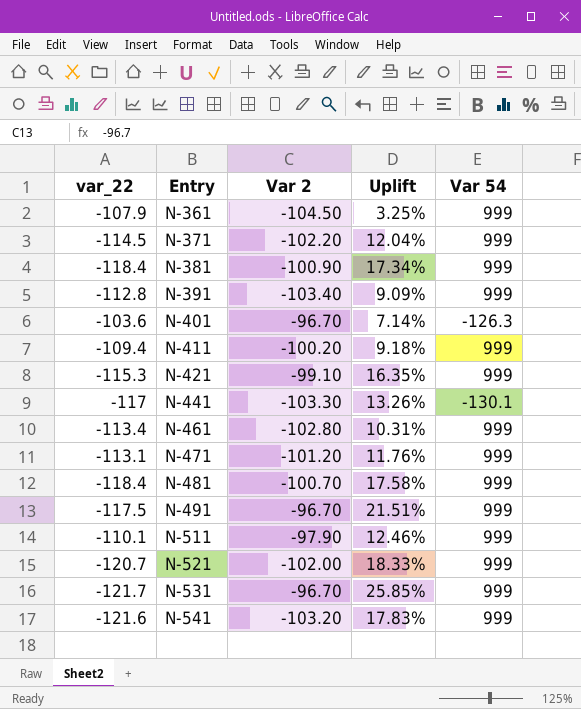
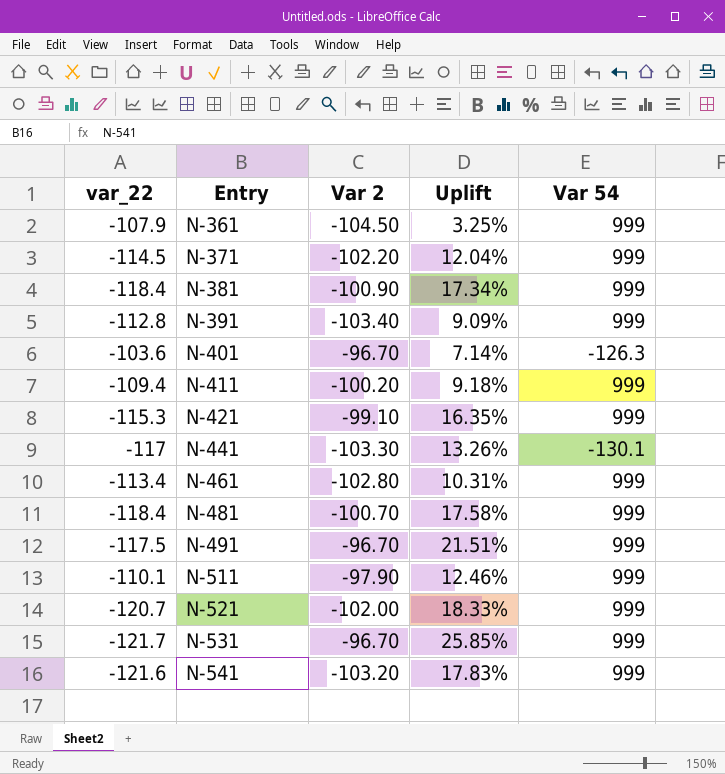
row N-471: -113.1 | -101.20 | 11.76% | 999 -> none

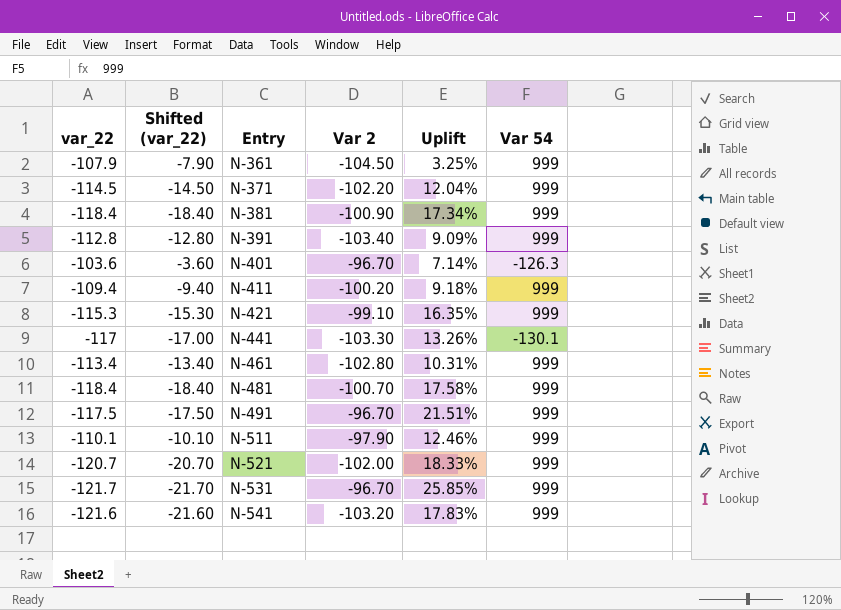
column Shifted (var_22) | formula: none -> [var_22] + 100

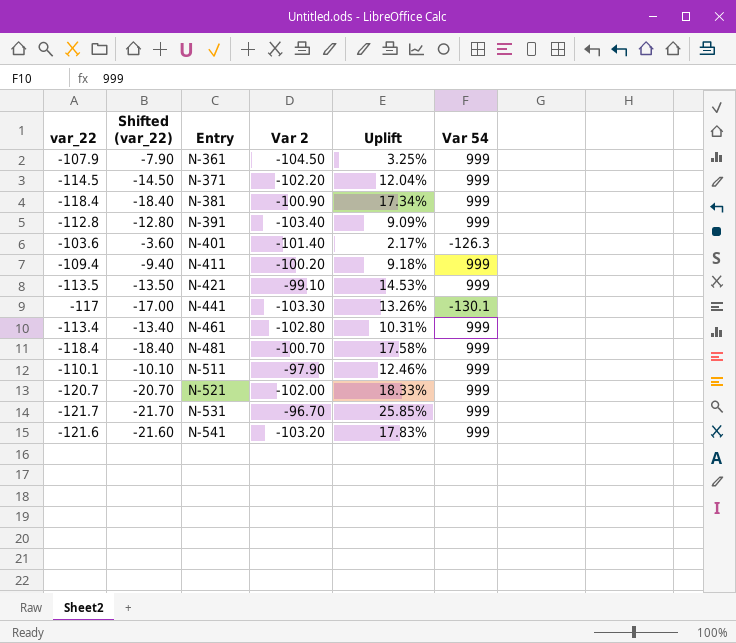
row N-491: -117.5 | -17.50 | -96.70 | 21.51% | 999 -> none
N-401 | Var 2: -96.70 -> -101.40
N-401 | Uplift: 7.14% -> 2.17%
N-421 | var_22: -115.3 -> -113.5
N-421 | Shifted (var_22): -15.30 -> -13.50
N-421 | Uplift: 16.35% -> 14.53%

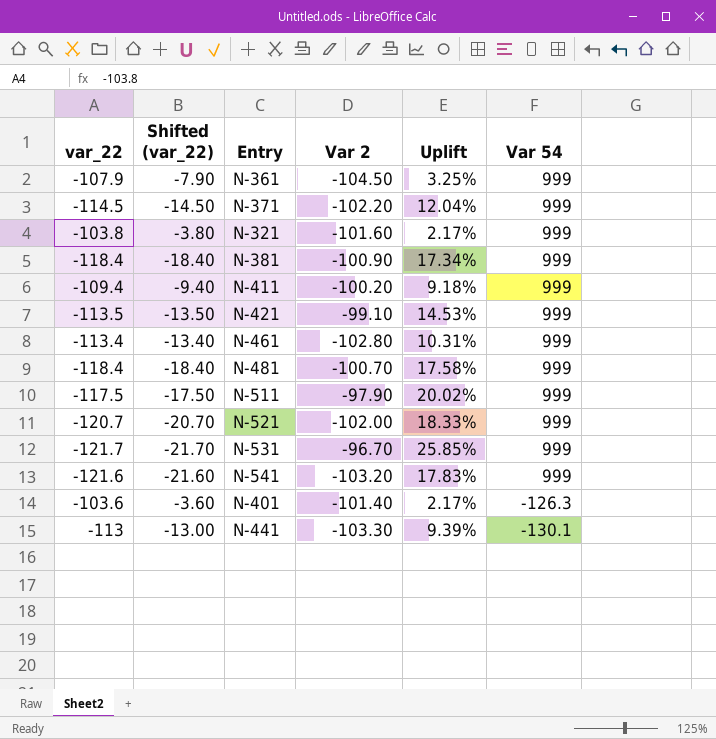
row order: Entry ascending -> Var 54 descending
row N-391: -112.8 | -12.80 | -103.40 | 9.09% | 999 -> none
row N-321: none -> -103.8 | -3.80 | -101.60 | 2.17% | 999
N-511 | var_22: -110.1 -> -117.5
N-511 | Shifted (var_22): -10.10 -> -17.50
N-511 | Uplift: 12.46% -> 20.02%
N-441 | var_22: -117 -> -113
N-441 | Shifted (var_22): -17.00 -> -13.00
N-441 | Uplift: 13.26% -> 9.39%

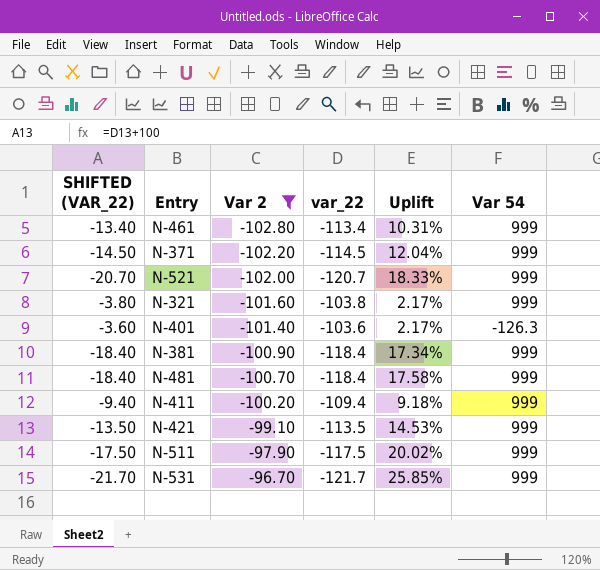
filter: none -> Var 2 >= -102.80
row order: Var 54 descending -> Var 2 ascending
column name: Shifted (var_22) -> SHIFTED (VAR_22)
column var_22 | position: 1 -> 4

